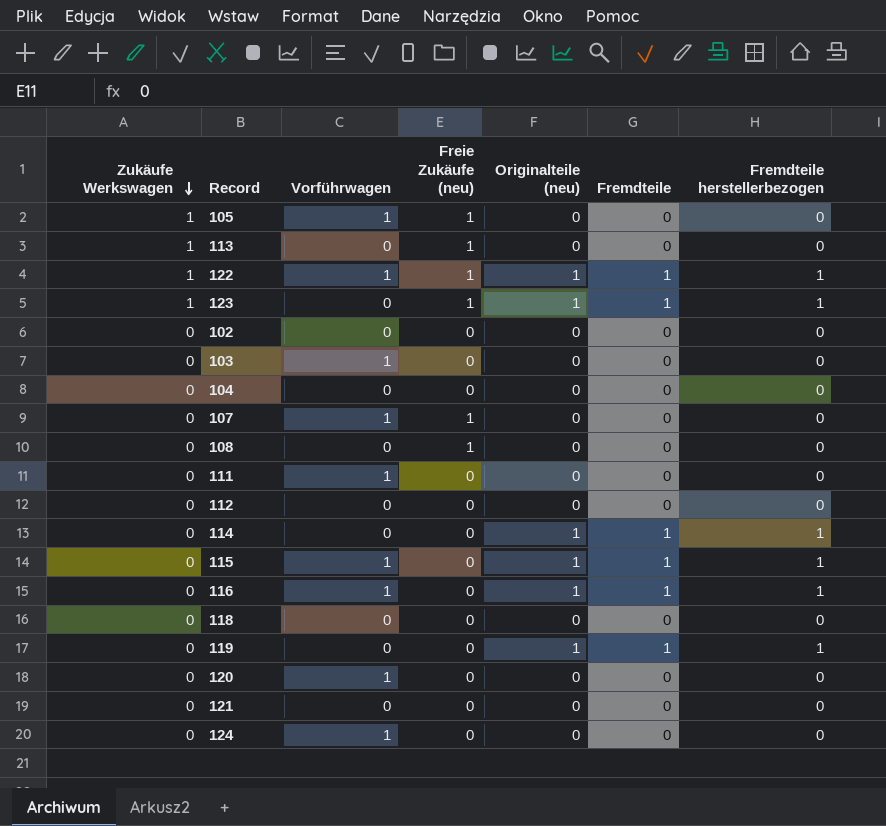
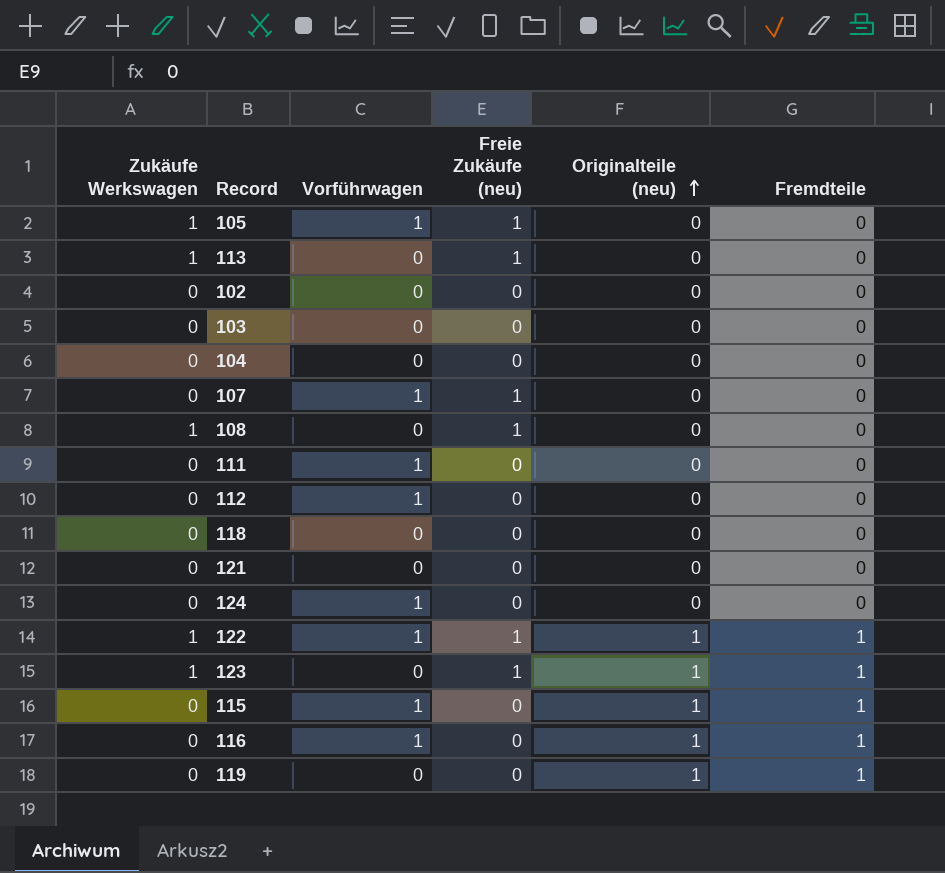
row order: Zukäufe Werkswagen descending -> Originalteile (neu) ascending
column Fremdteile herstellerbezogen | position: 7 -> none
row 114: 0 | 0 | 0 | 1 | 1 | 1 -> none
row 120: 0 | 1 | 0 | 0 | 0 | 0 -> none
103 | Vorführwagen: 1 -> 0
108 | Zukäufe Werkswagen: 0 -> 1
112 | Vorführwagen: 0 -> 1

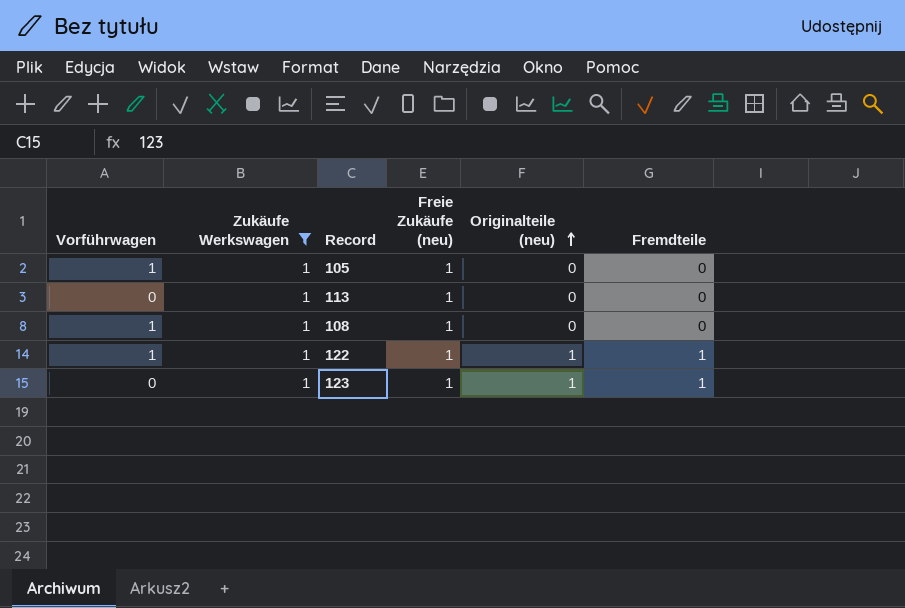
filter: none -> Zukäufe Werkswagen = 1
column Vorführwagen | position: 3 -> 1
108 | Vorführwagen: 0 -> 1

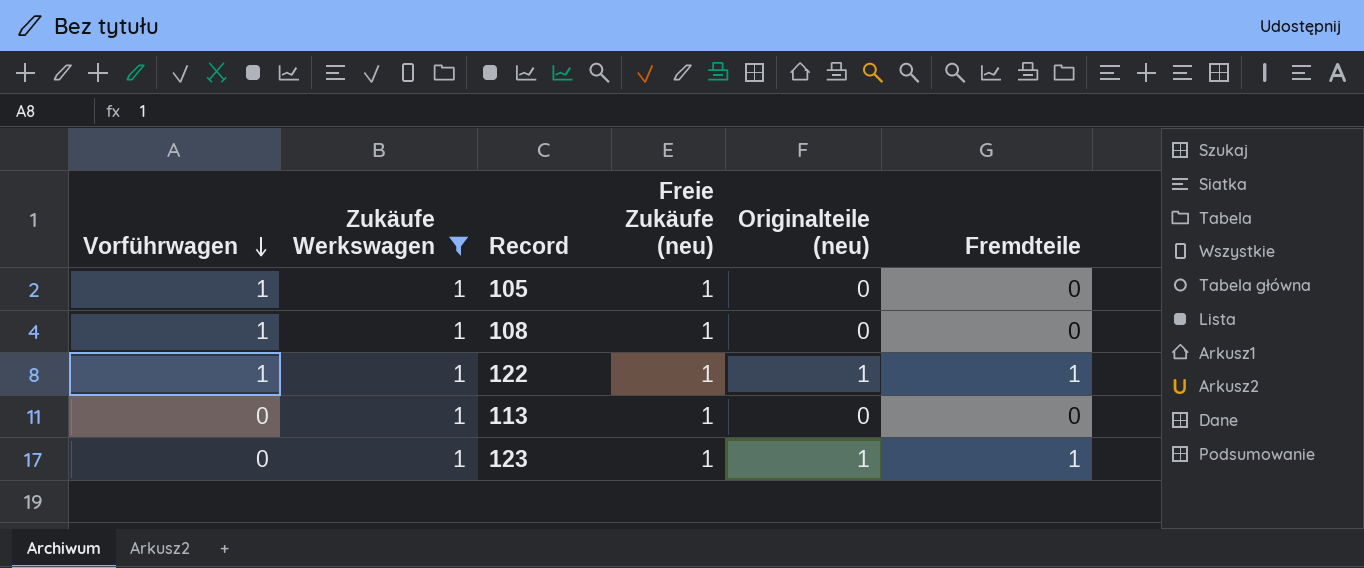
row order: Originalteile (neu) ascending -> Vorführwagen descending

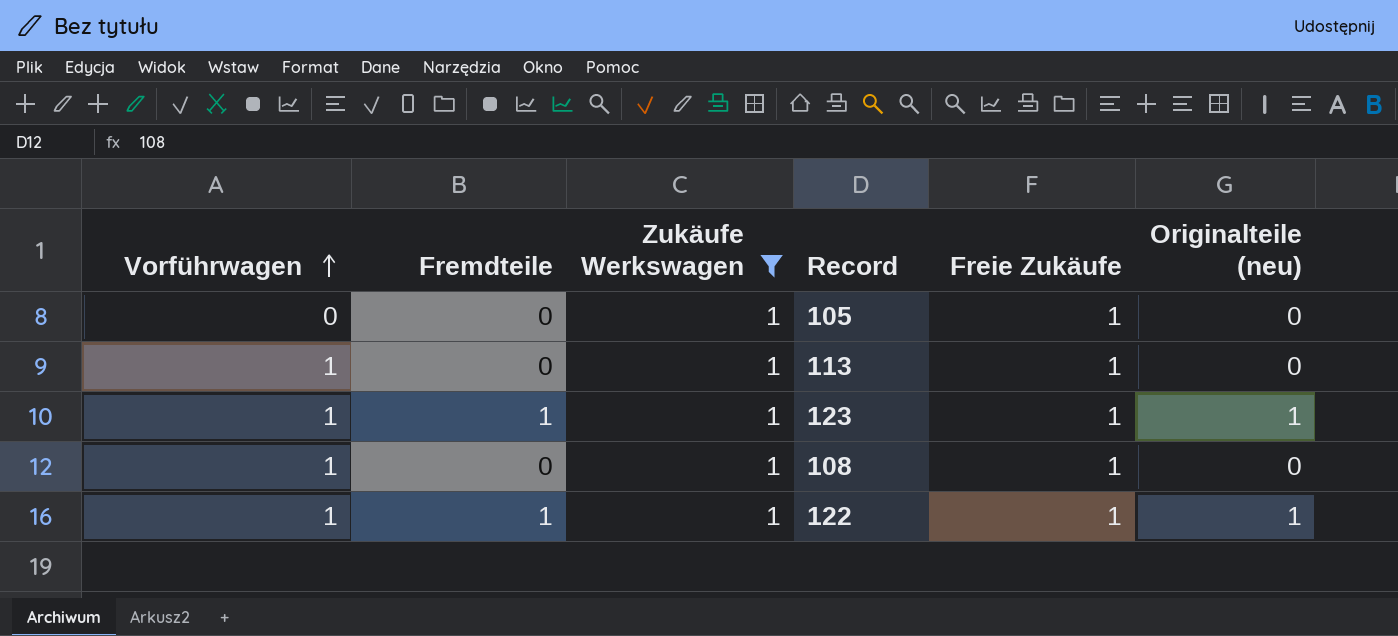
row order: Vorführwagen descending -> Vorführwagen ascending
column Fremdteile | position: 6 -> 2
column name: Freie Zukäufe (neu) -> Freie Zukäufe
105 | Vorführwagen: 1 -> 0
113 | Vorführwagen: 0 -> 1
123 | Vorführwagen: 0 -> 1

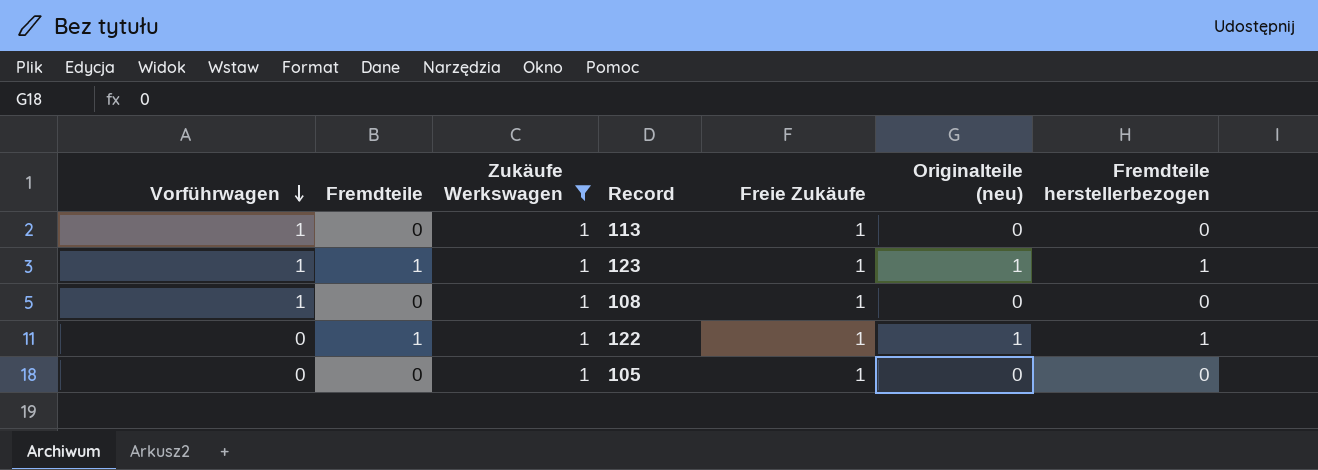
row order: Vorführwagen ascending -> Vorführwagen descending
column Fremdteile herstellerbezogen | position: none -> 7
122 | Vorführwagen: 1 -> 0

